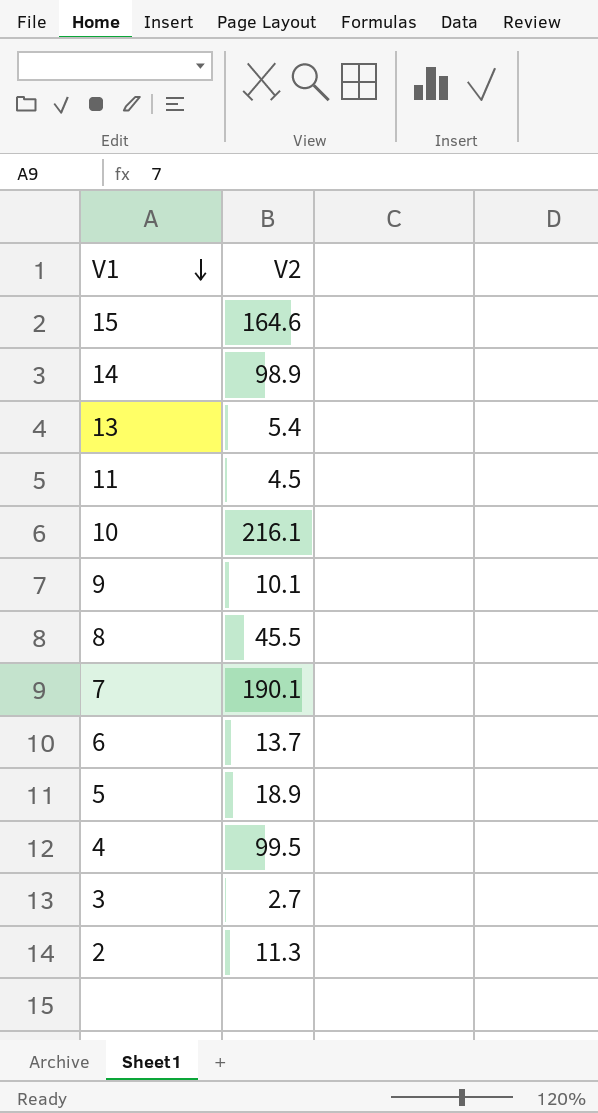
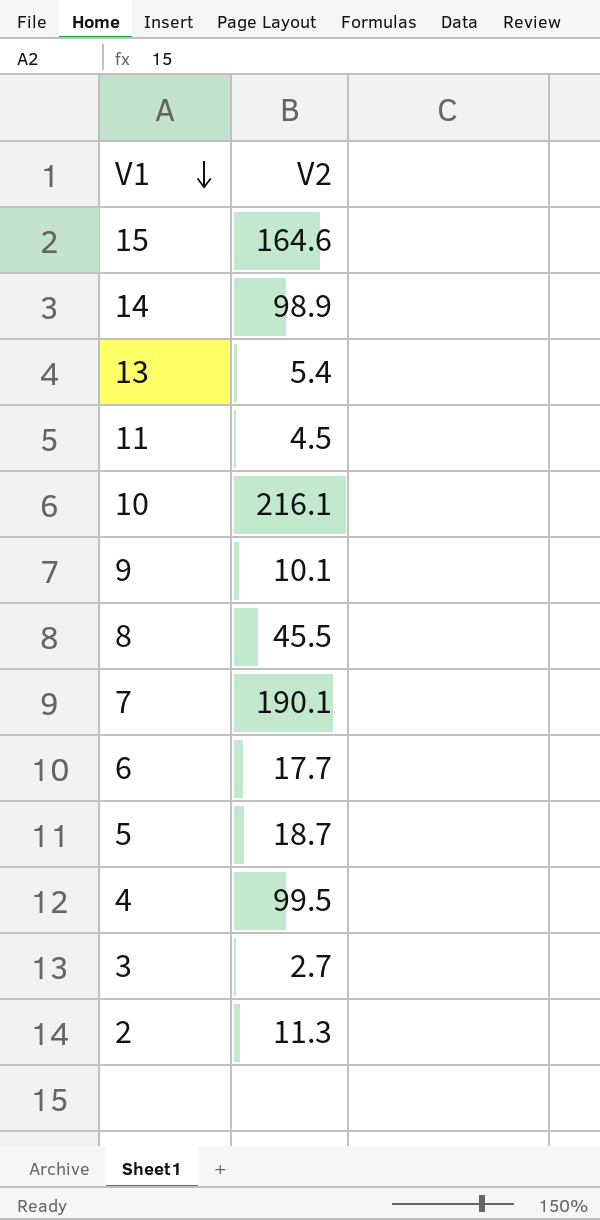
6 | V2: 13.7 -> 17.7
5 | V2: 18.9 -> 18.7

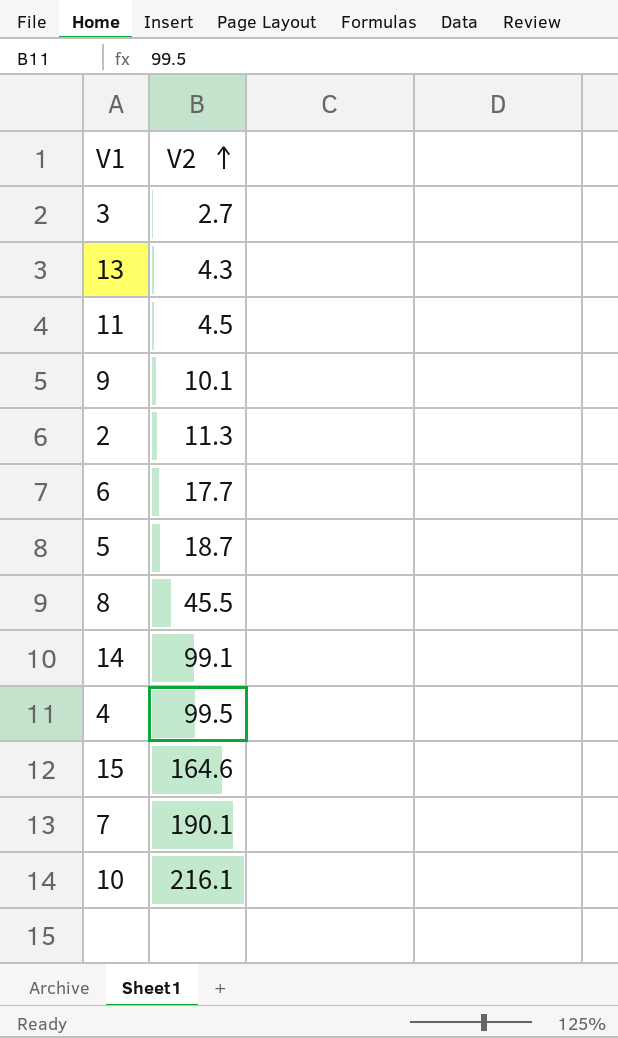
row order: V1 descending -> V2 ascending
13 | V2: 5.4 -> 4.3
14 | V2: 98.9 -> 99.1

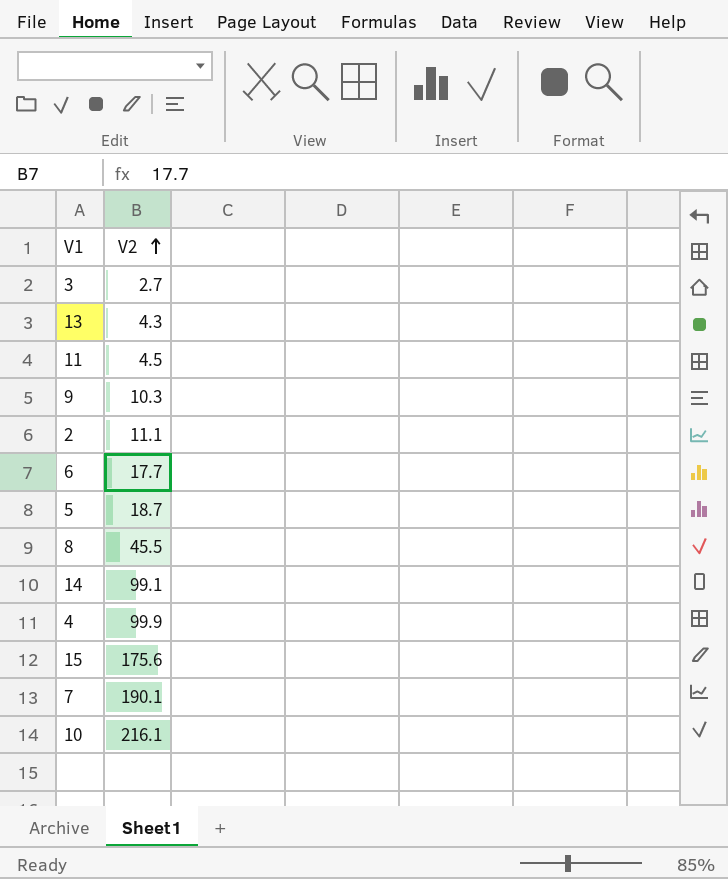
9 | V2: 10.1 -> 10.3
2 | V2: 11.3 -> 11.1
4 | V2: 99.5 -> 99.9
15 | V2: 164.6 -> 175.6

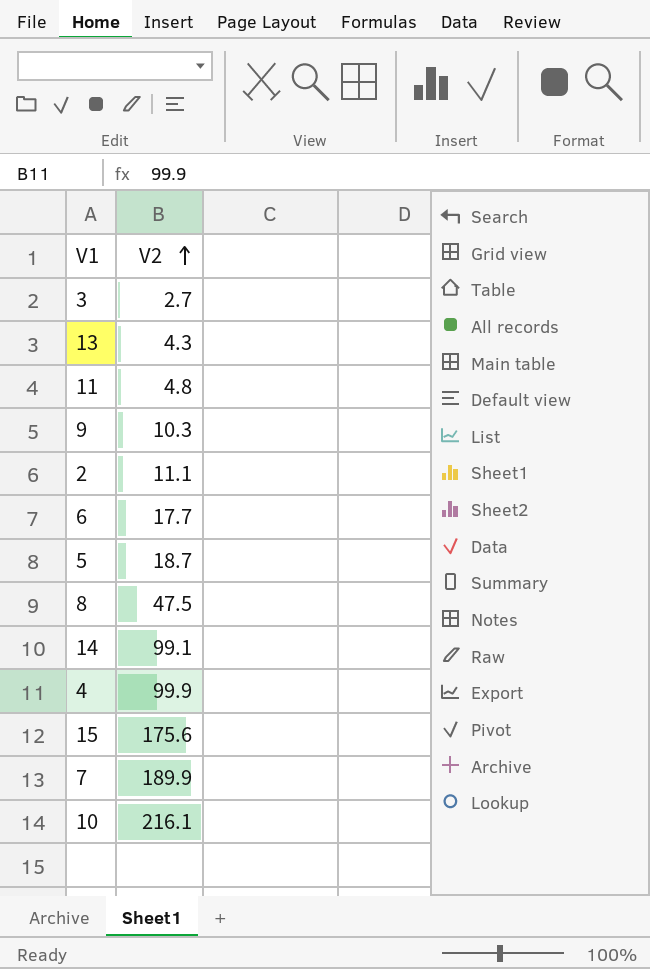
11 | V2: 4.5 -> 4.8
8 | V2: 45.5 -> 47.5
7 | V2: 190.1 -> 189.9

